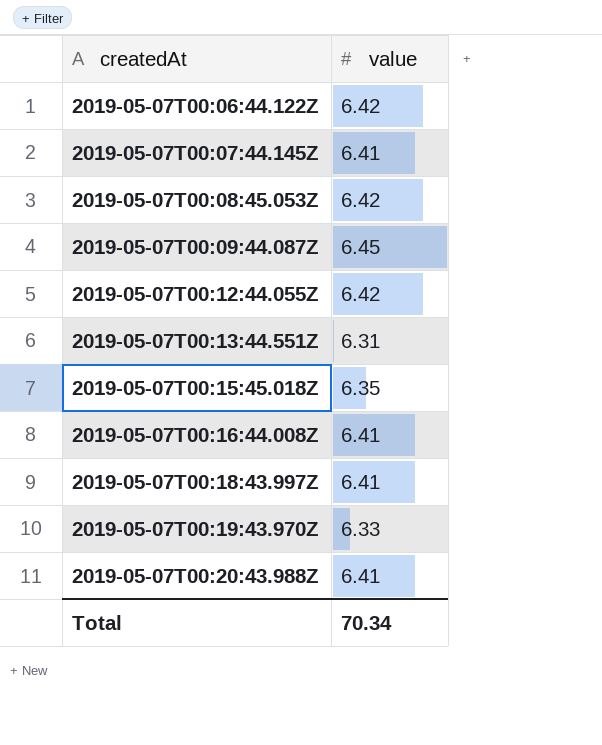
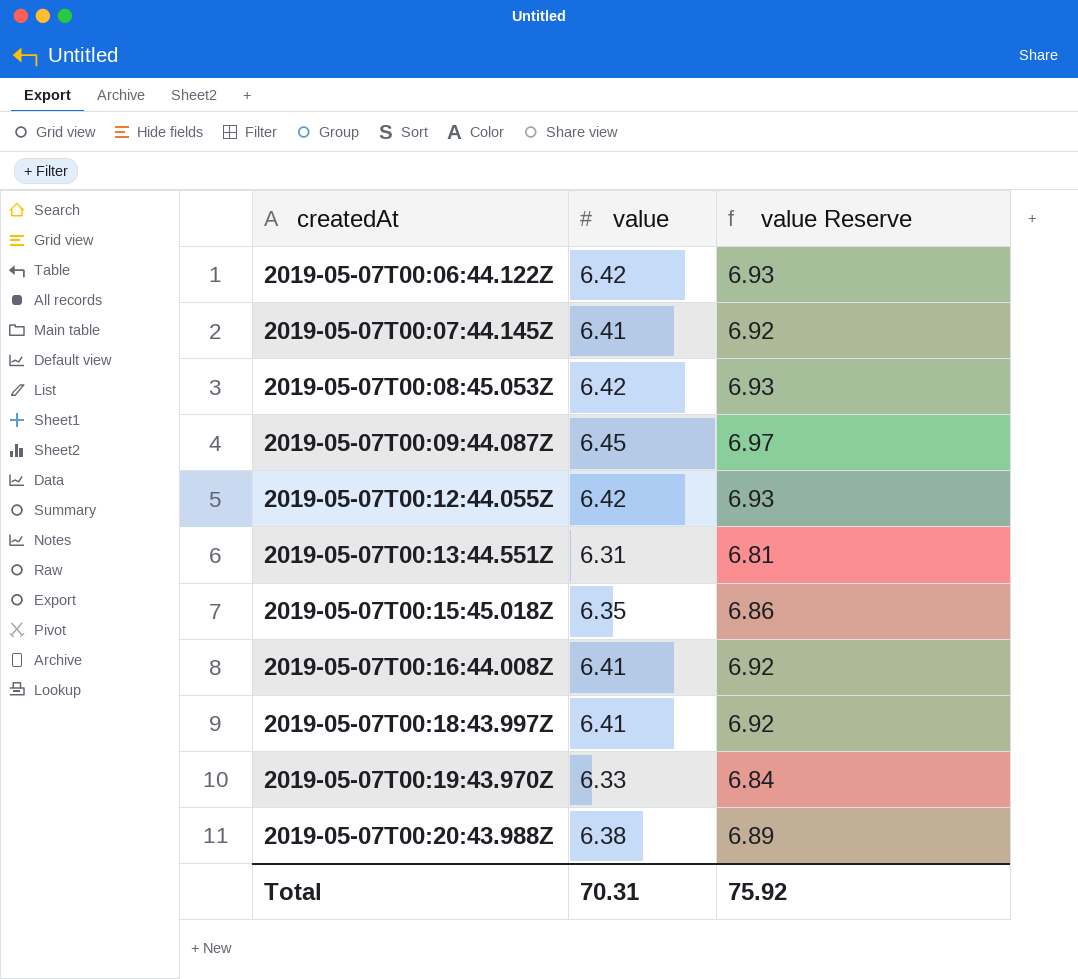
column value Reserve | formula: none -> [value] * 1.08
2019-05-07T00:20:43.988Z | value: 6.41 -> 6.38
Total | value: 70.34 -> 70.31

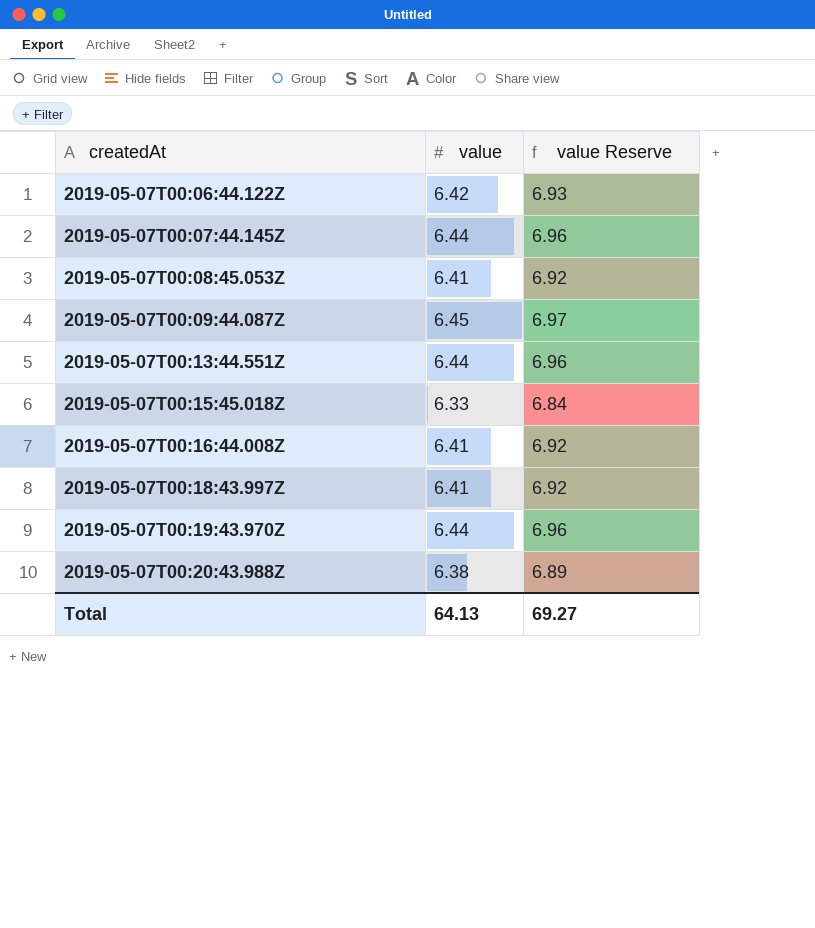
row 2019-05-07T00:12:44.055Z: 6.42 | 6.93 -> none
2019-05-07T00:07:44.145Z | value: 6.41 -> 6.44
2019-05-07T00:07:44.145Z | value Reserve: 6.92 -> 6.96
2019-05-07T00:08:45.053Z | value: 6.42 -> 6.41
2019-05-07T00:08:45.053Z | value Reserve: 6.93 -> 6.92
2019-05-07T00:13:44.551Z | value: 6.31 -> 6.44
2019-05-07T00:13:44.551Z | value Reserve: 6.81 -> 6.96
2019-05-07T00:15:45.018Z | value: 6.35 -> 6.33
2019-05-07T00:15:45.018Z | value Reserve: 6.86 -> 6.84
2019-05-07T00:19:43.970Z | value: 6.33 -> 6.44
2019-05-07T00:19:43.970Z | value Reserve: 6.84 -> 6.96
Total | value: 70.31 -> 64.13
Total | value Reserve: 75.92 -> 69.27

